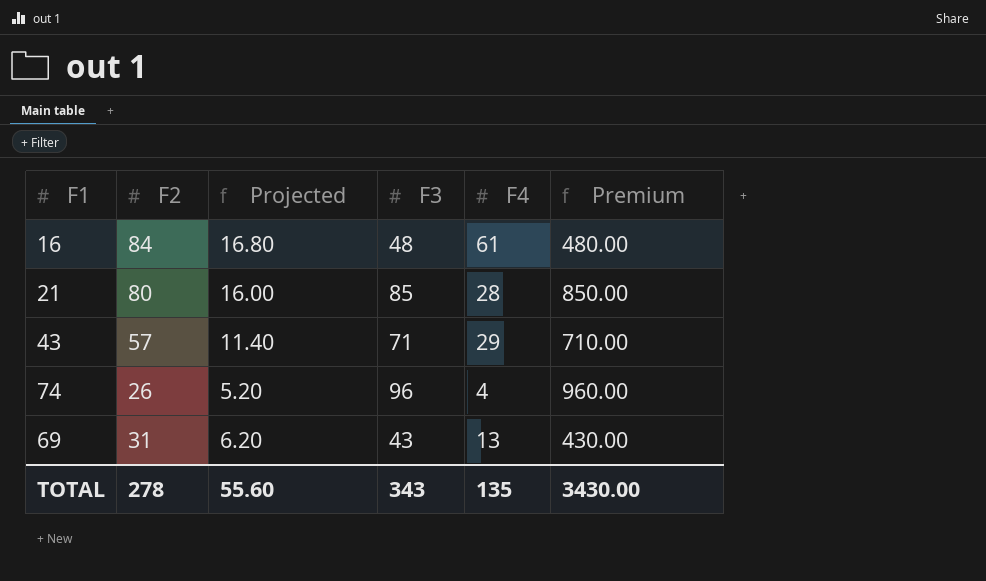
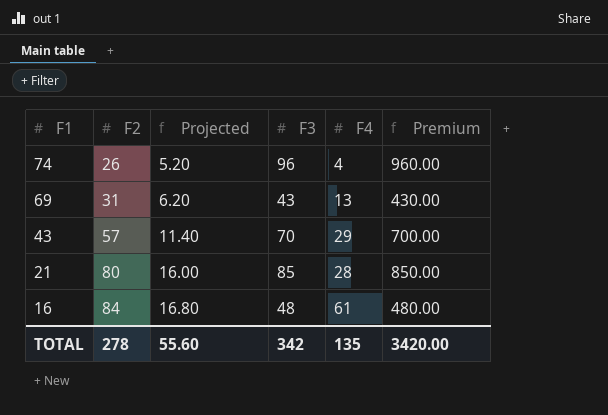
row order: none -> F1 descending
43 | F3: 71 -> 70
43 | Premium: 710.00 -> 700.00
TOTAL | F3: 343 -> 342
TOTAL | Premium: 3430.00 -> 3420.00

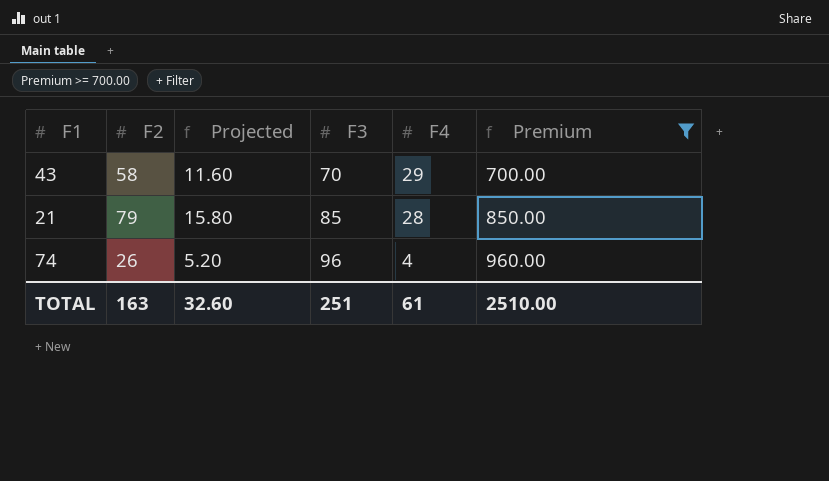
filter: none -> Premium >= 700.00
row order: F1 descending -> F3 ascending
43 | F2: 57 -> 58
43 | Projected: 11.40 -> 11.60
21 | F2: 80 -> 79
21 | Projected: 16.00 -> 15.80
TOTAL | F2: 278 -> 163
TOTAL | Projected: 55.60 -> 32.60
TOTAL | F3: 342 -> 251
TOTAL | F4: 135 -> 61
TOTAL | Premium: 3420.00 -> 2510.00

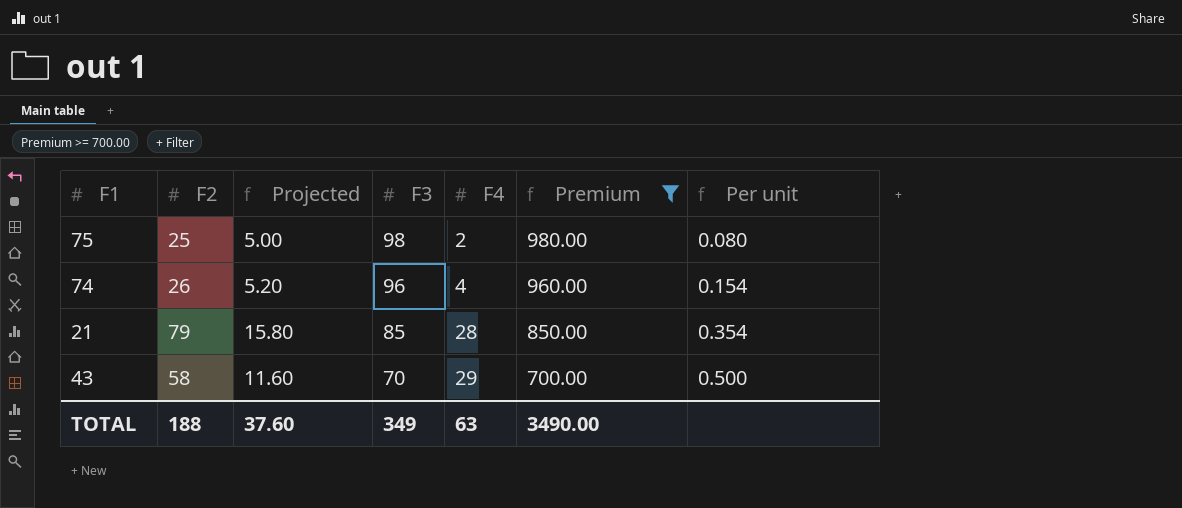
row order: F3 ascending -> F3 descending
column Per unit | formula: none -> [F4] / [F2]
row 75: none -> 25 | 5.00 | 98 | 2 | 980.00 | 0.080
TOTAL | F2: 163 -> 188
TOTAL | Projected: 32.60 -> 37.60
TOTAL | F3: 251 -> 349
TOTAL | F4: 61 -> 63
TOTAL | Premium: 2510.00 -> 3490.00

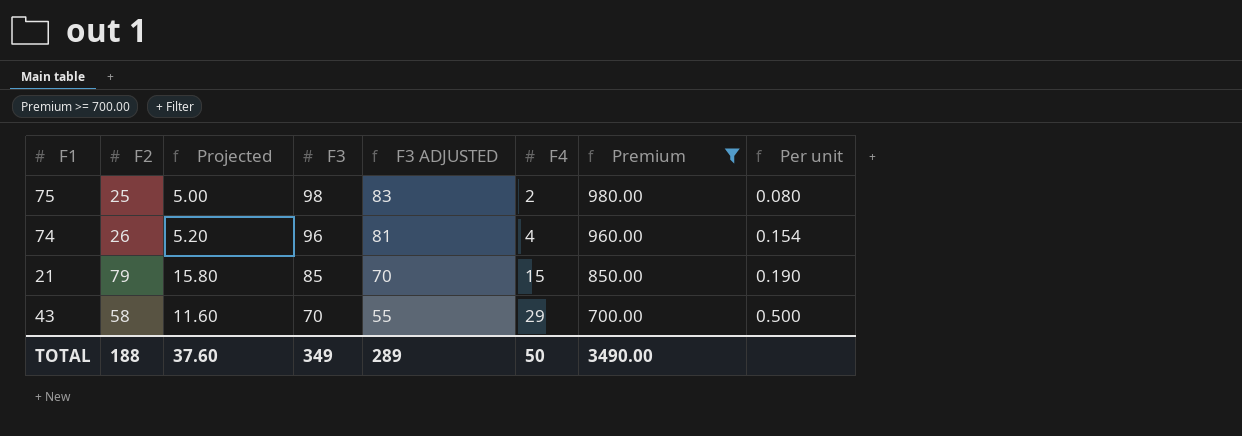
column F3 ADJUSTED | formula: none -> [F3] - 15
21 | F4: 28 -> 15
21 | Per unit: 0.354 -> 0.190
TOTAL | F4: 63 -> 50

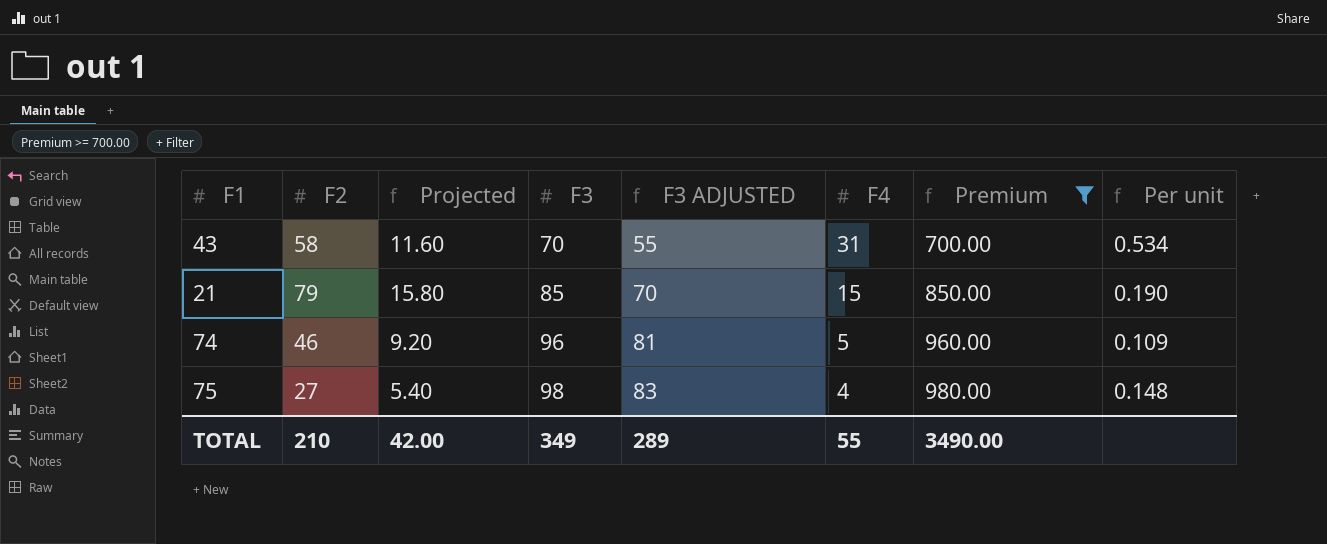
row order: F3 descending -> F3 ascending
43 | F4: 29 -> 31
43 | Per unit: 0.500 -> 0.534
74 | F2: 26 -> 46
74 | Projected: 5.20 -> 9.20
74 | F4: 4 -> 5
74 | Per unit: 0.154 -> 0.109
75 | F2: 25 -> 27
75 | Projected: 5.00 -> 5.40
75 | F4: 2 -> 4
75 | Per unit: 0.080 -> 0.148
TOTAL | F2: 188 -> 210
TOTAL | Projected: 37.60 -> 42.00
TOTAL | F4: 50 -> 55

